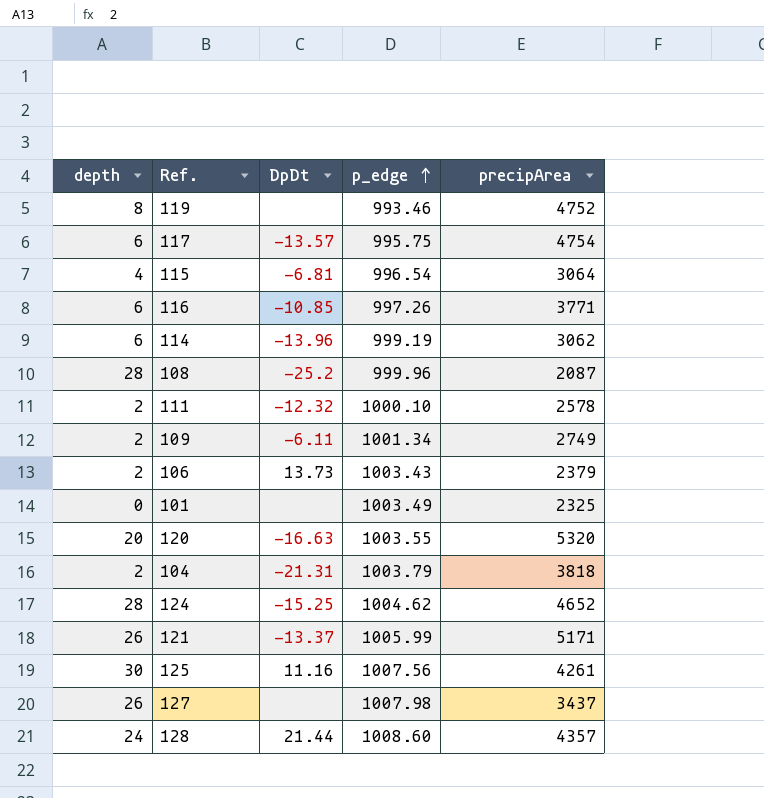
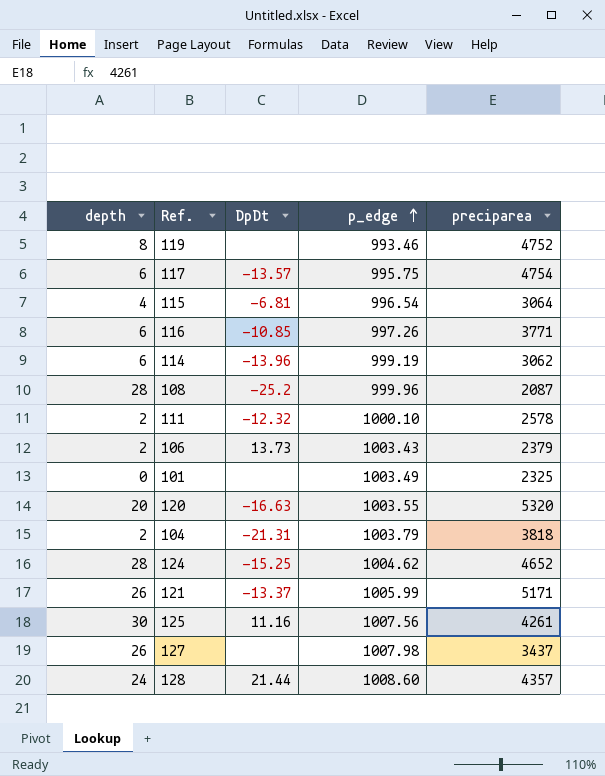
column name: precipArea -> preciparea
row 109: 2 | -6.11 | 1001.34 | 2749 -> none

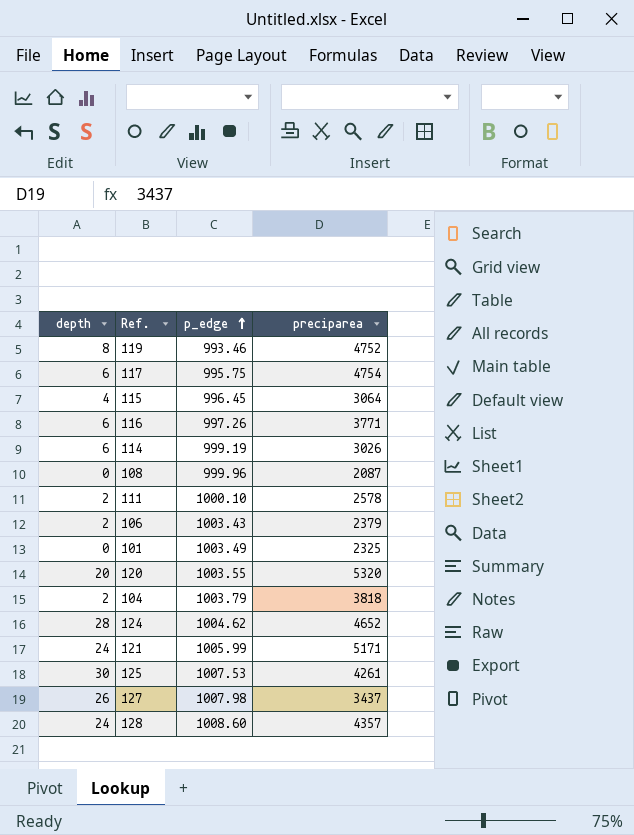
column DpDt | position: 3 -> none
115 | p_edge: 996.54 -> 996.45
114 | preciparea: 3062 -> 3026
108 | depth: 28 -> 0
121 | depth: 26 -> 24
125 | p_edge: 1007.56 -> 1007.53

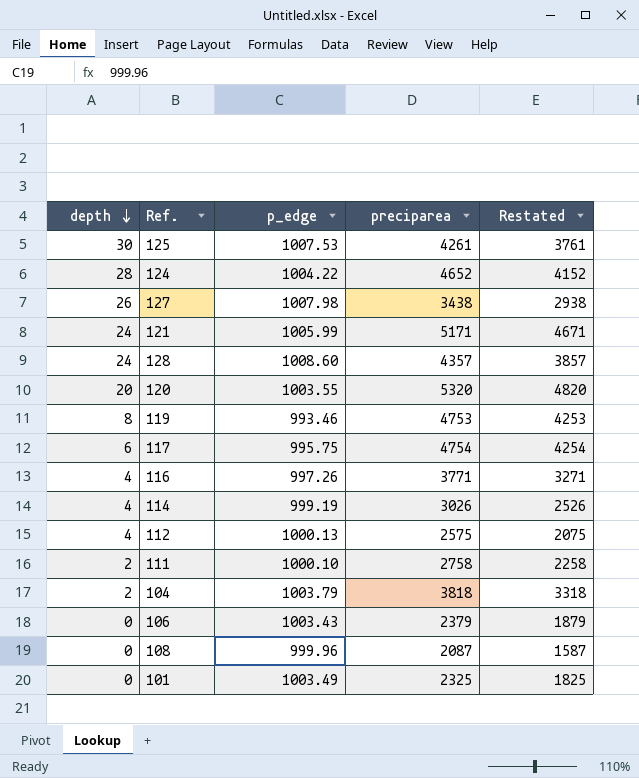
row order: p_edge ascending -> depth descending
column Restated | formula: none -> [preciparea] - 500
row 115: 4 | 996.45 | 3064 -> none
124 | p_edge: 1004.62 -> 1004.22
127 | preciparea: 3437 -> 3438
119 | preciparea: 4752 -> 4753
116 | depth: 6 -> 4
114 | depth: 6 -> 4
row 112: none -> 4 | 1000.13 | 2575 | 2075
111 | preciparea: 2578 -> 2758
106 | depth: 2 -> 0

